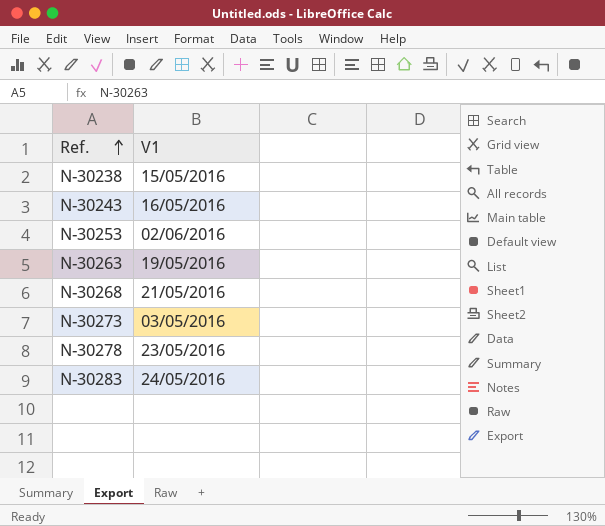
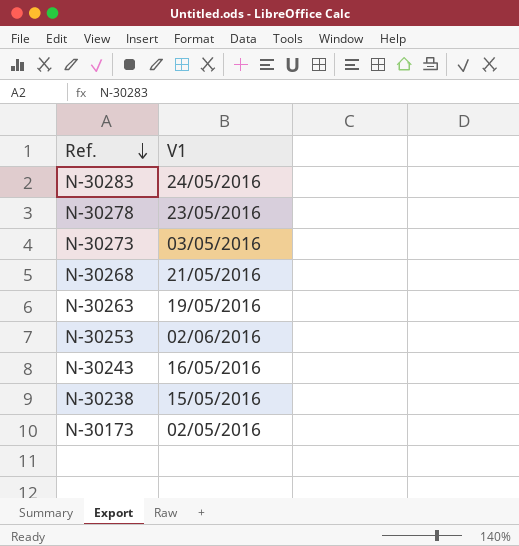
row order: Ref. ascending -> Ref. descending
row N-30173: none -> 02/05/2016

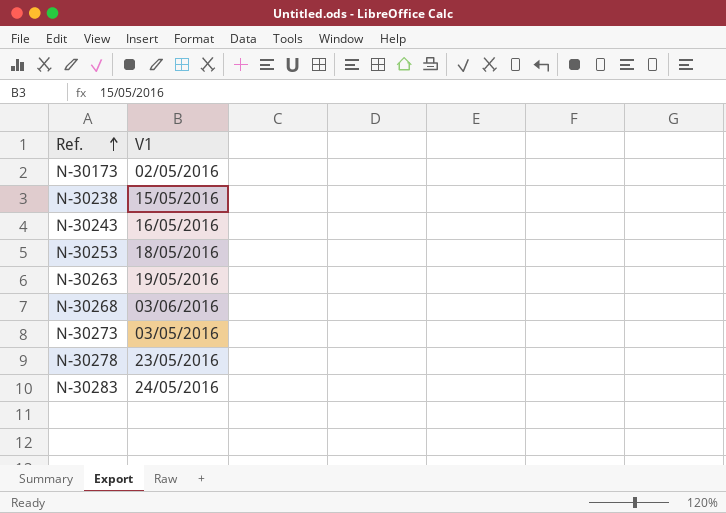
row order: Ref. descending -> Ref. ascending
N-30253 | V1: 02/06/2016 -> 18/05/2016
N-30268 | V1: 21/05/2016 -> 03/06/2016

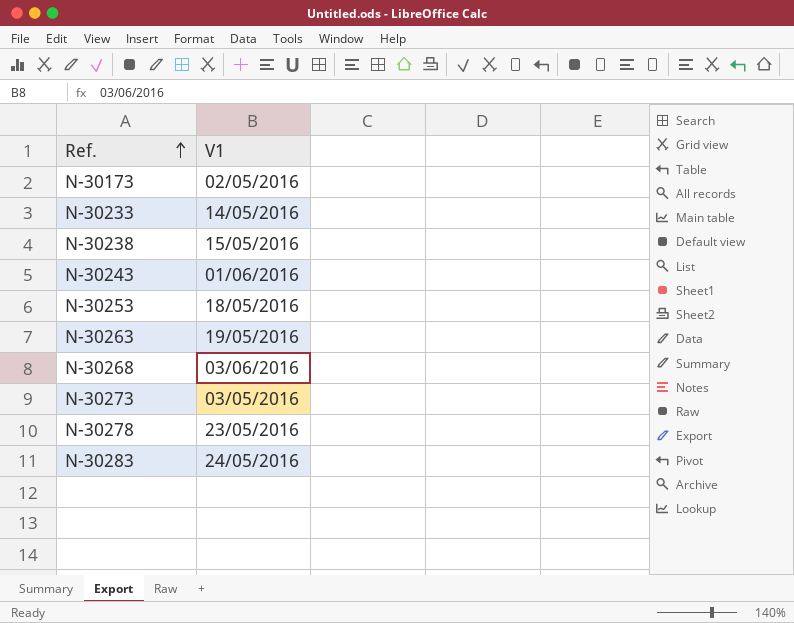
row N-30233: none -> 14/05/2016
N-30243 | V1: 16/05/2016 -> 01/06/2016

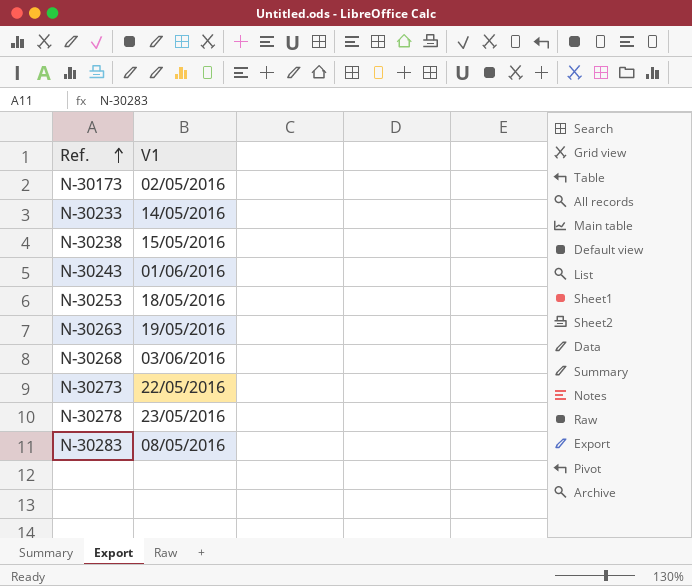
N-30273 | V1: 03/05/2016 -> 22/05/2016
N-30283 | V1: 24/05/2016 -> 08/05/2016

